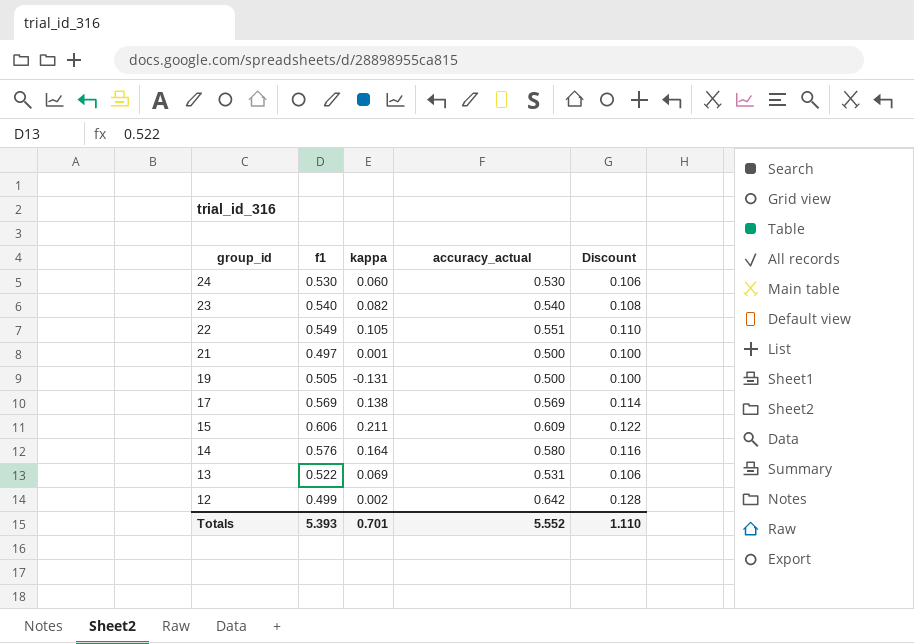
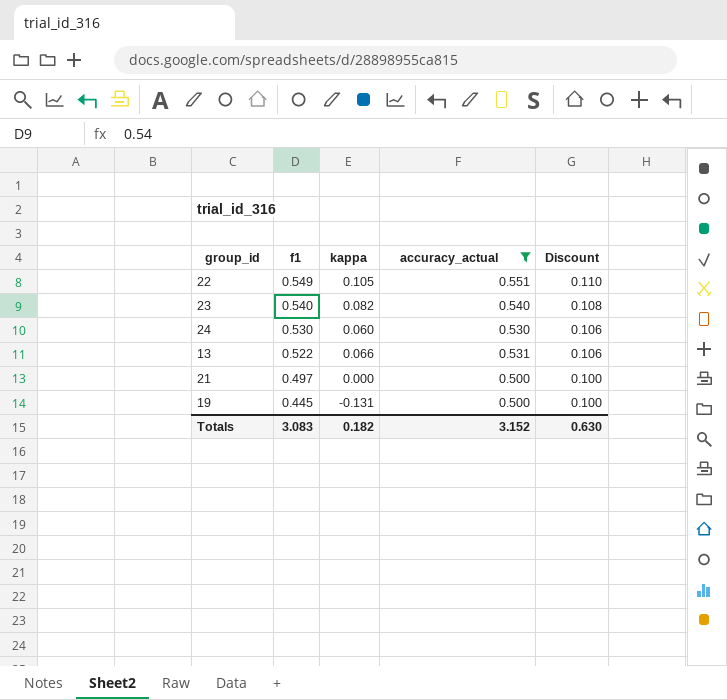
filter: none -> accuracy_actual <= 0.551
row order: group_id descending -> f1 descending
13 | kappa: 0.069 -> 0.066
21 | kappa: 0.001 -> 0.000
19 | f1: 0.505 -> 0.445
Totals | f1: 5.393 -> 3.083
Totals | kappa: 0.701 -> 0.182
Totals | accuracy_actual: 5.552 -> 3.152
Totals | Discount: 1.110 -> 0.630

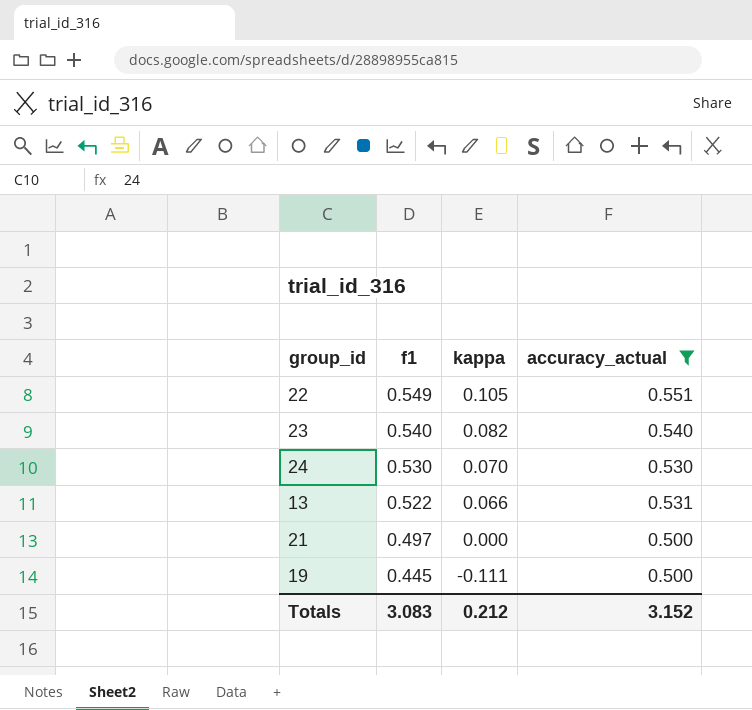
column Discount | formula: [accuracy_actual] * 0.2 -> none
24 | kappa: 0.060 -> 0.070
19 | kappa: -0.131 -> -0.111
Totals | kappa: 0.182 -> 0.212

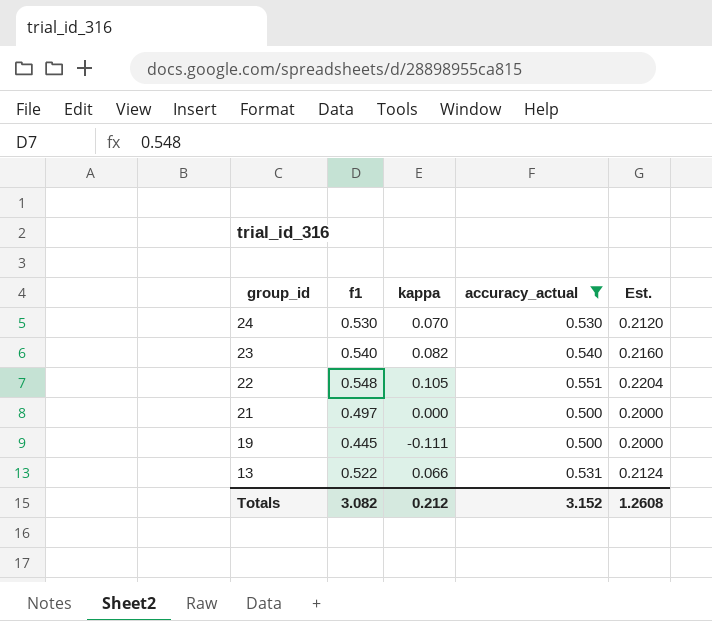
row order: f1 descending -> group_id descending
column Est. | formula: none -> [accuracy_actual] * 0.4
22 | f1: 0.549 -> 0.548
Totals | f1: 3.083 -> 3.082

